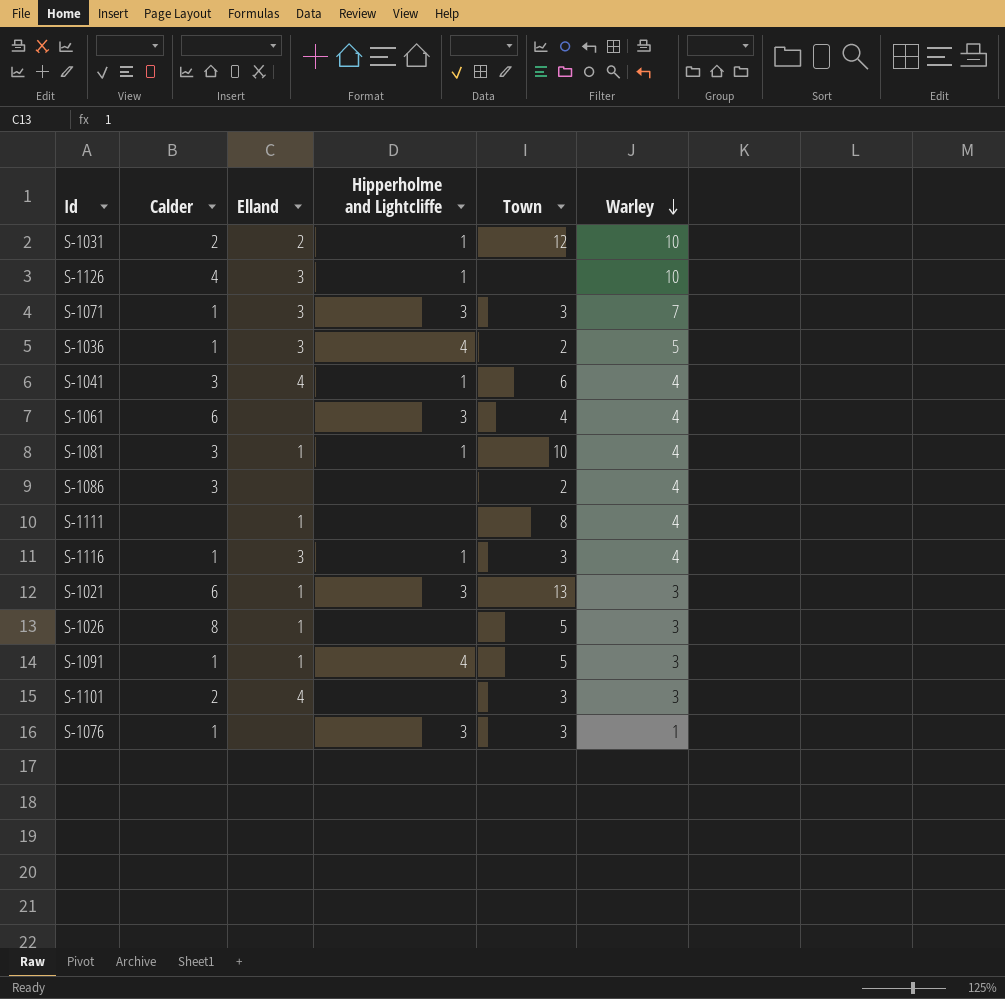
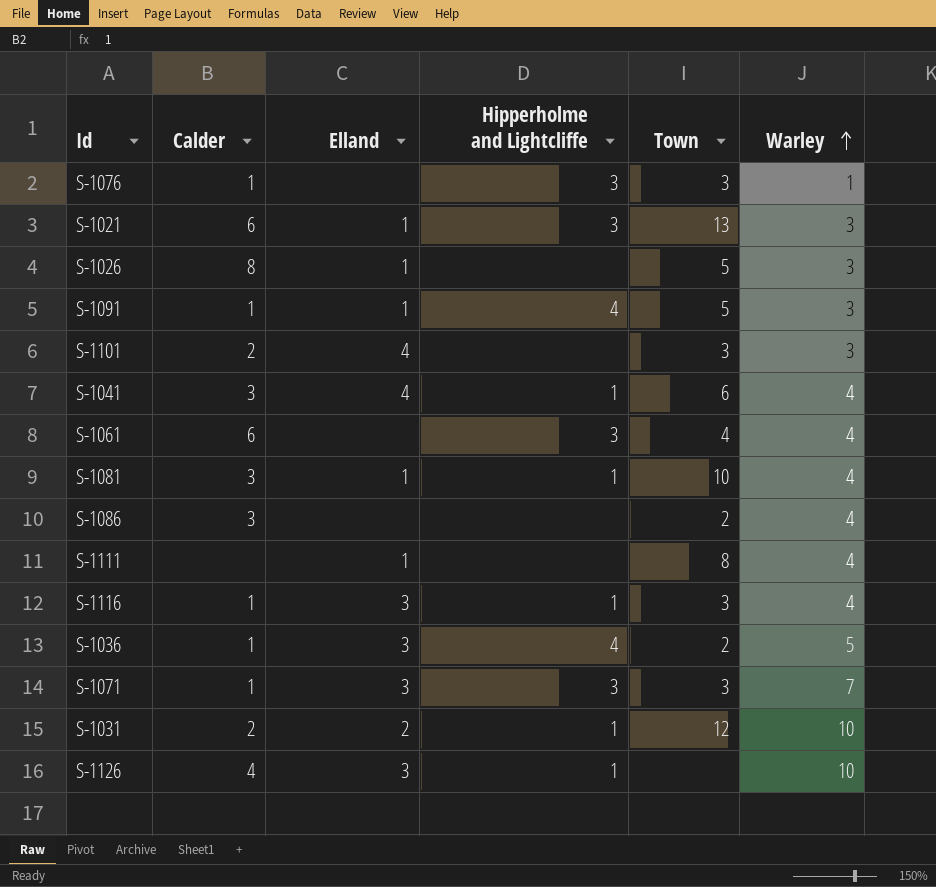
row order: Warley descending -> Warley ascending

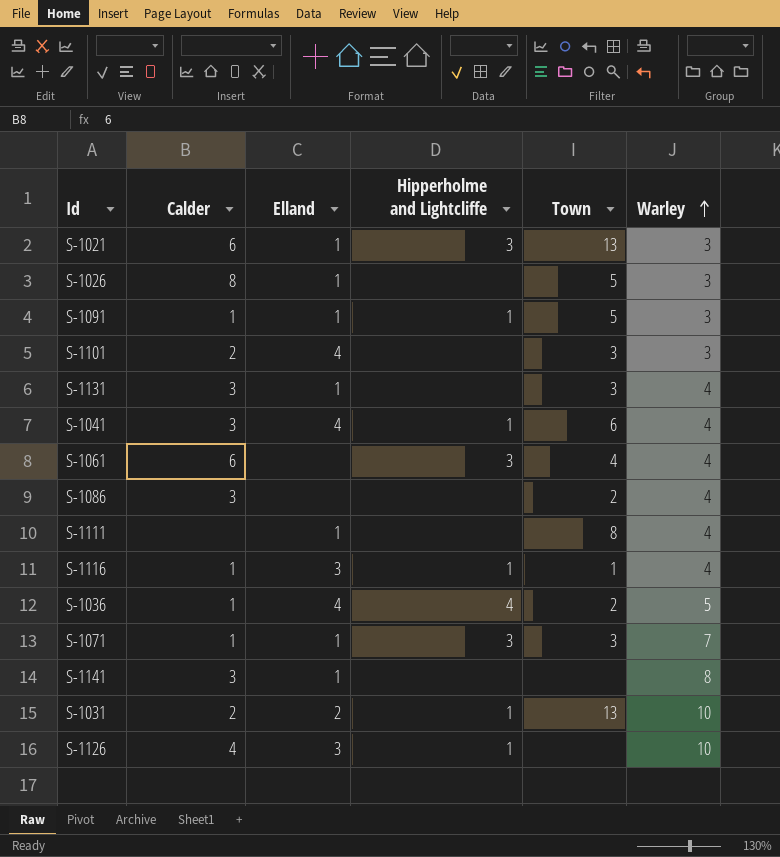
row S-1076: 1 | none | 3 | 3 | 1 -> none
row S-1081: 3 | 1 | 1 | 10 | 4 -> none
S-1091 | Hipperholme and Lightcliffe: 4 -> 1
row S-1131: none -> 3 | 1 | none | 3 | 4
S-1116 | Town: 3 -> 1
S-1036 | Elland: 3 -> 4
S-1071 | Elland: 3 -> 1
row S-1141: none -> 3 | 1 | none | none | 8
S-1031 | Town: 12 -> 13

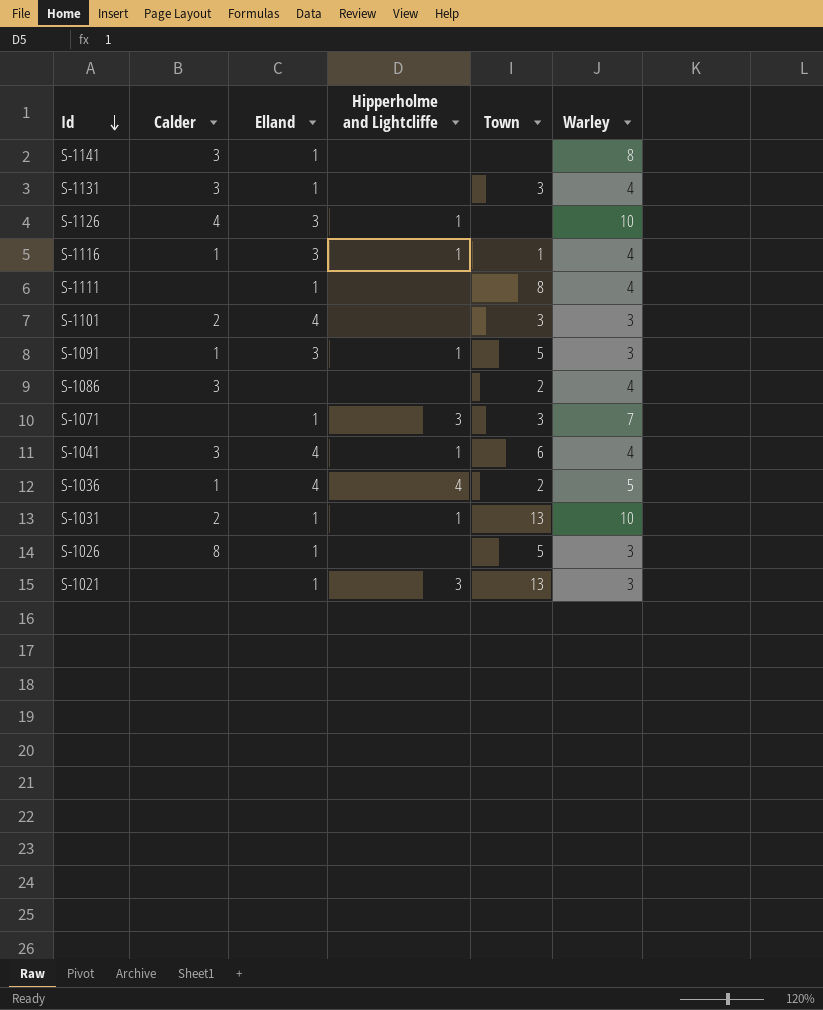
row order: Warley ascending -> Id descending
row S-1061: 6 | none | 3 | 4 | 4 -> none
S-1091 | Elland: 1 -> 3
S-1071 | Calder: 1 -> none
S-1031 | Elland: 2 -> 1
S-1021 | Calder: 6 -> none

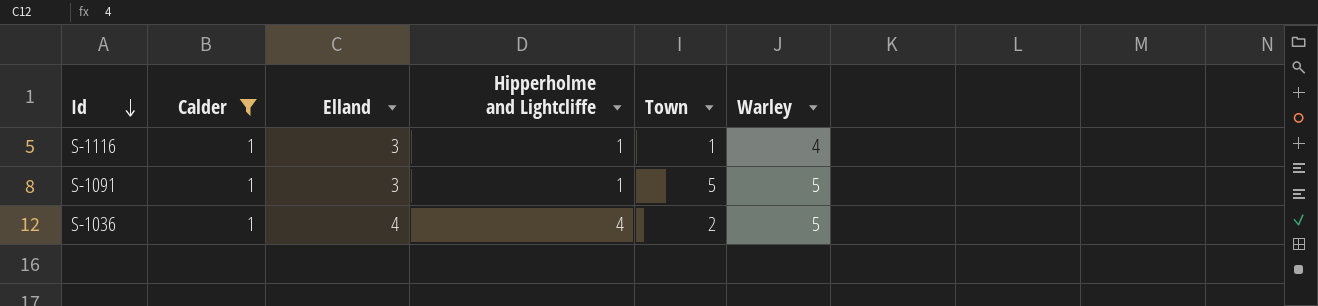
filter: none -> Calder = 1
S-1091 | Warley: 3 -> 5

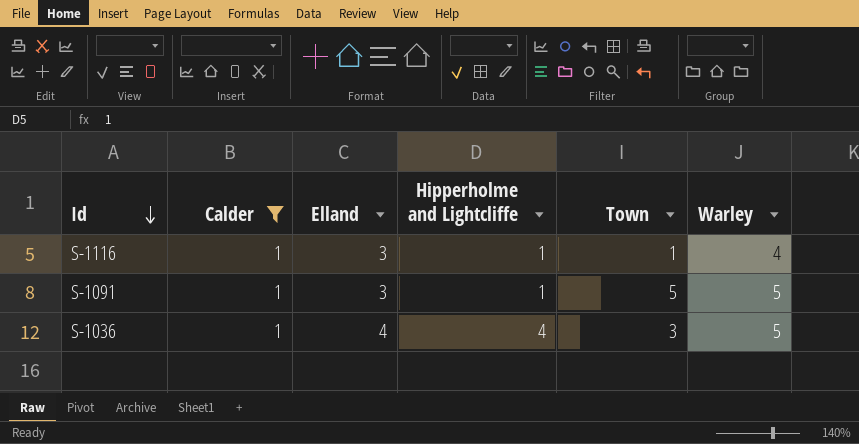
S-1036 | Town: 2 -> 3

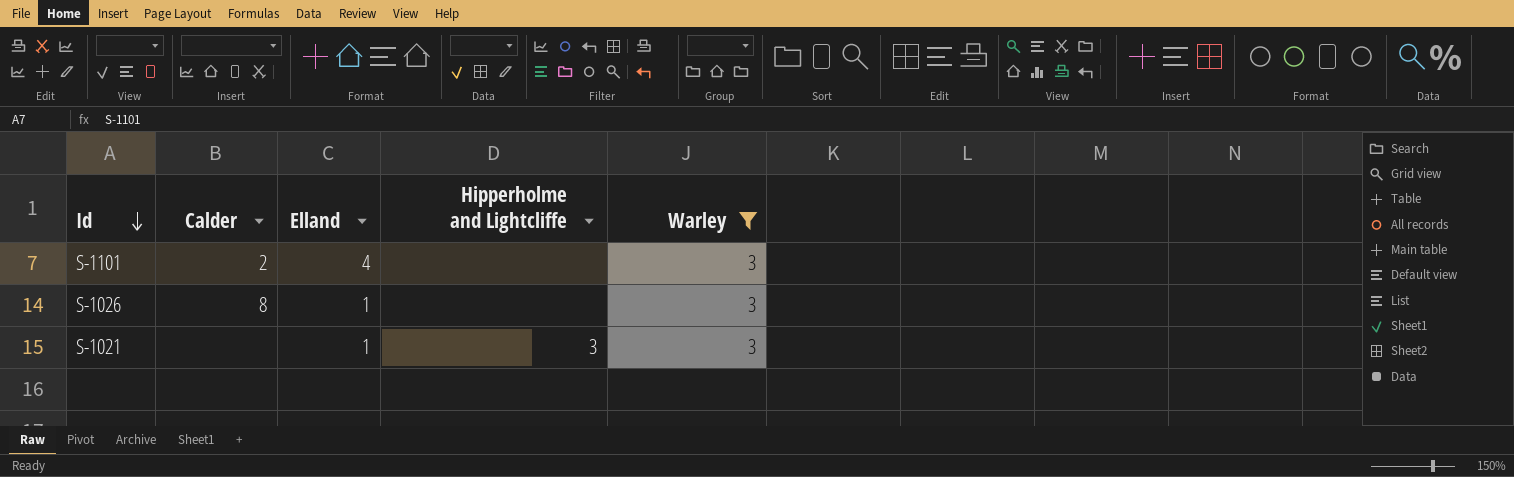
filter: Calder = 1 -> Warley = 3
column Town | position: 5 -> none

